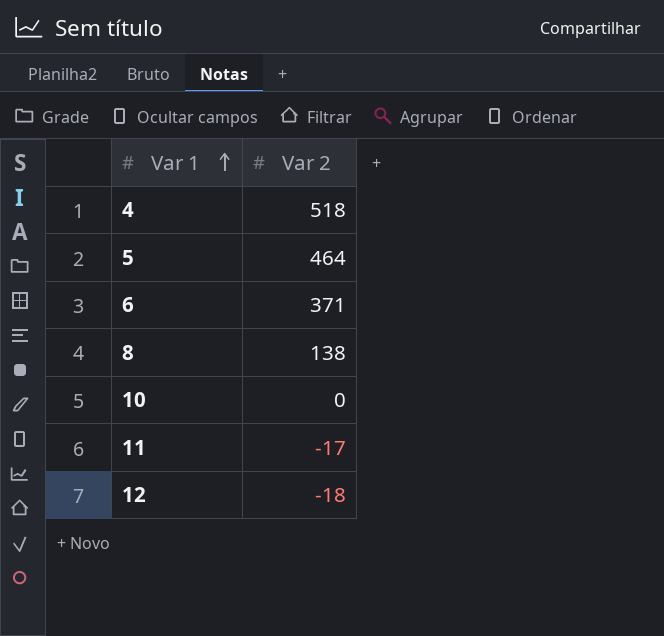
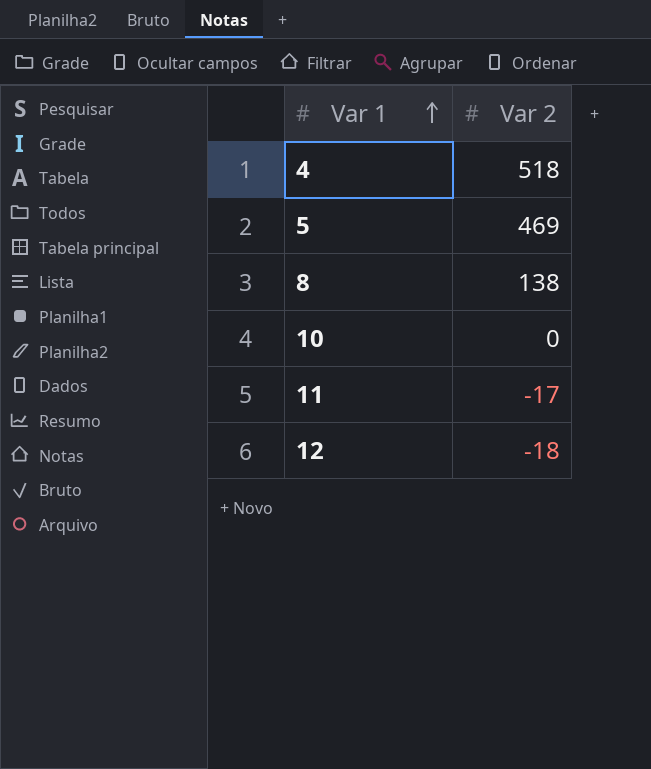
row 6: 371 -> none
5 | Var 2: 464 -> 469

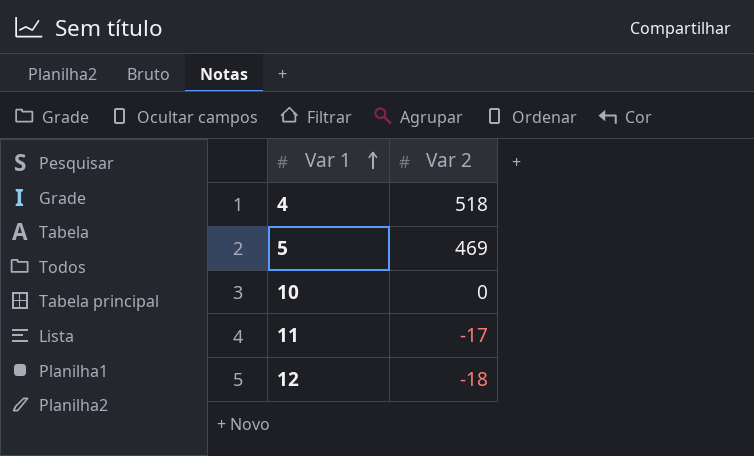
row 8: 138 -> none

